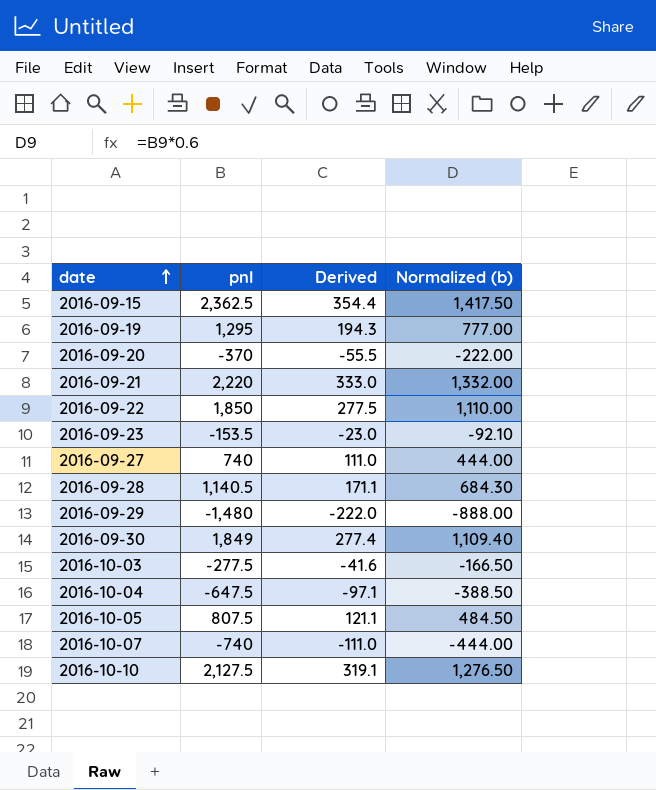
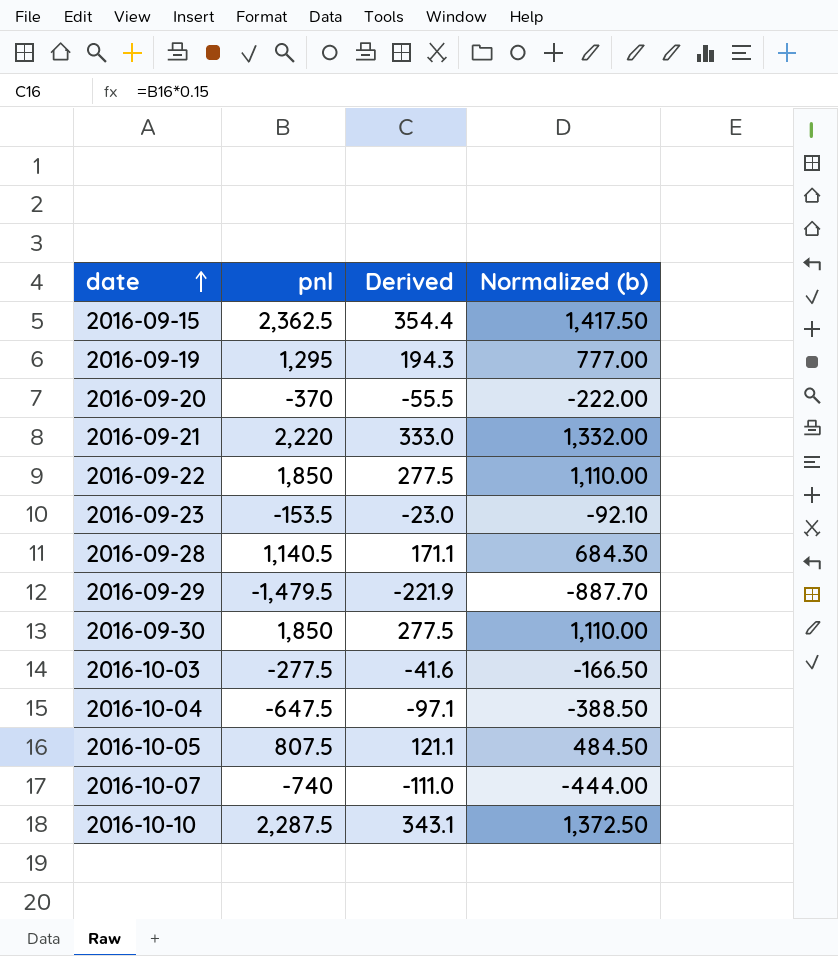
row 2016-09-27: 740 | 111.0 | 444.00 -> none
2016-09-29 | pnl: -1,480 -> -1,479.5
2016-09-29 | Derived: -222.0 -> -221.9
2016-09-29 | Normalized (b): -888.00 -> -887.70
2016-09-30 | pnl: 1,849 -> 1,850
2016-09-30 | Derived: 277.4 -> 277.5
2016-09-30 | Normalized (b): 1,109.40 -> 1,110.00
2016-10-10 | pnl: 2,127.5 -> 2,287.5
2016-10-10 | Derived: 319.1 -> 343.1
2016-10-10 | Normalized (b): 1,276.50 -> 1,372.50

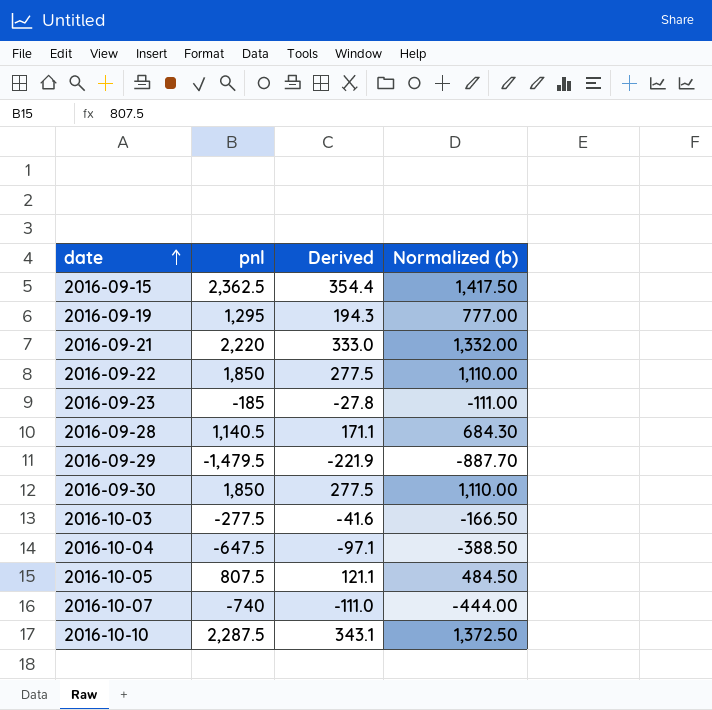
row 2016-09-20: -370 | -55.5 | -222.00 -> none
2016-09-23 | pnl: -153.5 -> -185
2016-09-23 | Derived: -23.0 -> -27.8
2016-09-23 | Normalized (b): -92.10 -> -111.00

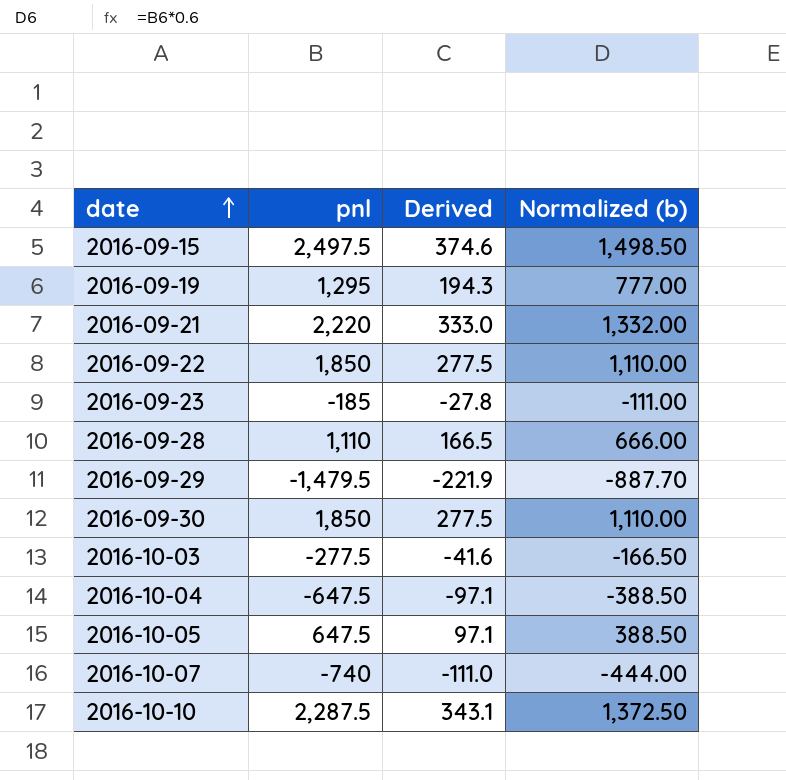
2016-09-15 | pnl: 2,362.5 -> 2,497.5
2016-09-15 | Derived: 354.4 -> 374.6
2016-09-15 | Normalized (b): 1,417.50 -> 1,498.50
2016-09-28 | pnl: 1,140.5 -> 1,110
2016-09-28 | Derived: 171.1 -> 166.5
2016-09-28 | Normalized (b): 684.30 -> 666.00
2016-10-05 | pnl: 807.5 -> 647.5
2016-10-05 | Derived: 121.1 -> 97.1
2016-10-05 | Normalized (b): 484.50 -> 388.50

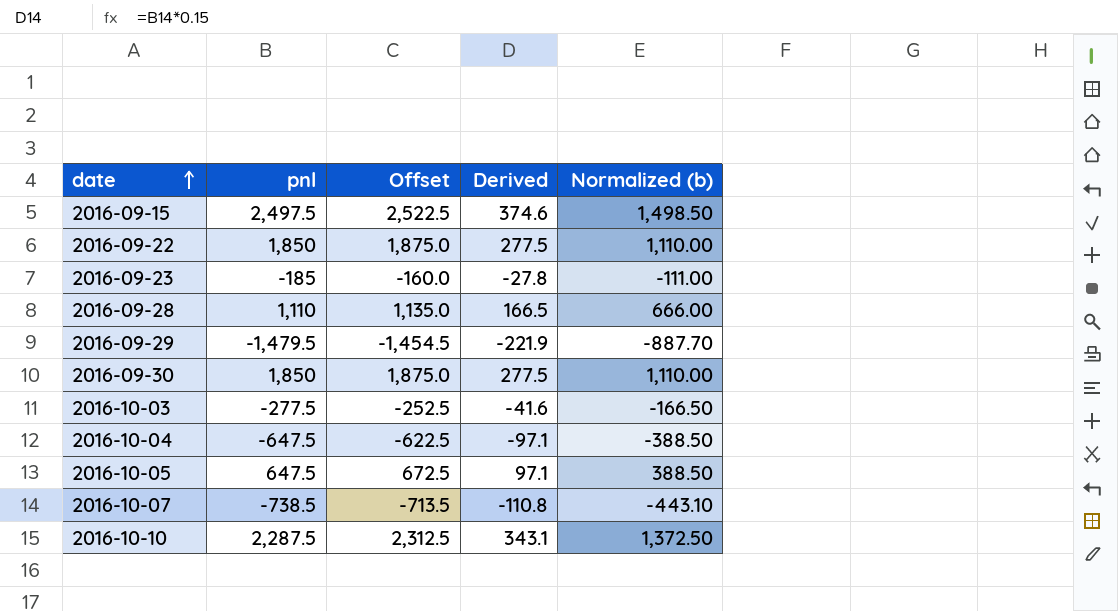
column Offset | formula: none -> [pnl] + 25
row 2016-09-19: 1,295 | 194.3 | 777.00 -> none
row 2016-09-21: 2,220 | 333.0 | 1,332.00 -> none
2016-10-07 | pnl: -740 -> -738.5
2016-10-07 | Derived: -111.0 -> -110.8
2016-10-07 | Normalized (b): -444.00 -> -443.10

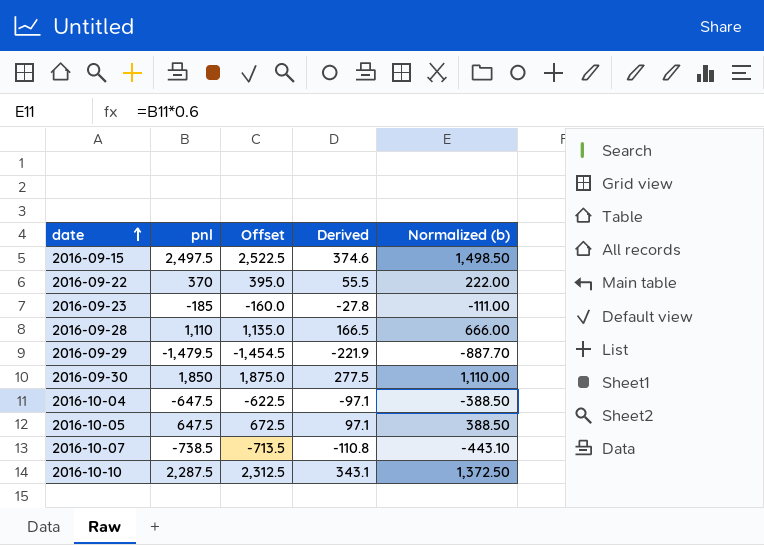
row 2016-10-03: -277.5 | -252.5 | -41.6 | -166.50 -> none
2016-09-22 | pnl: 1,850 -> 370
2016-09-22 | Offset: 1,875.0 -> 395.0
2016-09-22 | Derived: 277.5 -> 55.5
2016-09-22 | Normalized (b): 1,110.00 -> 222.00

